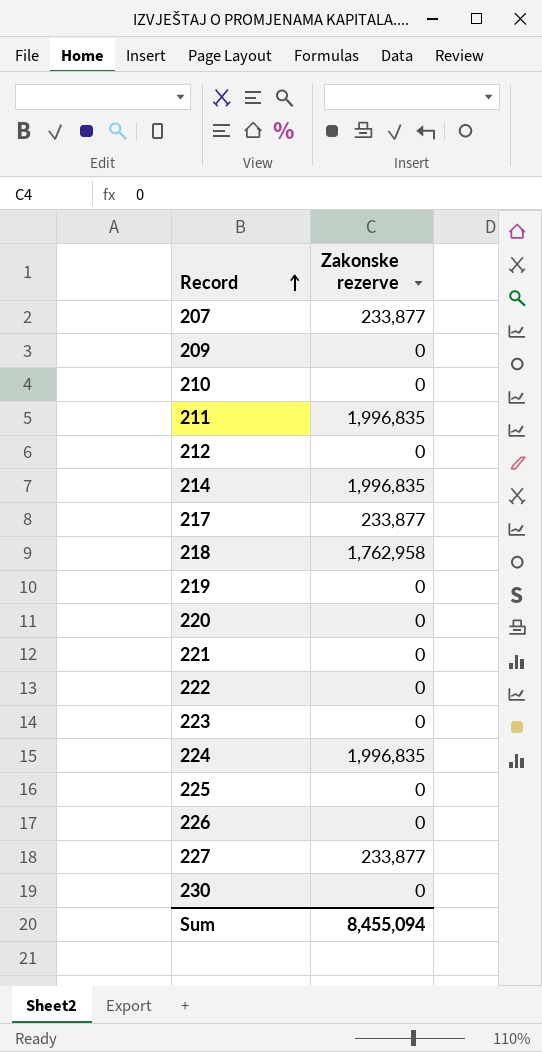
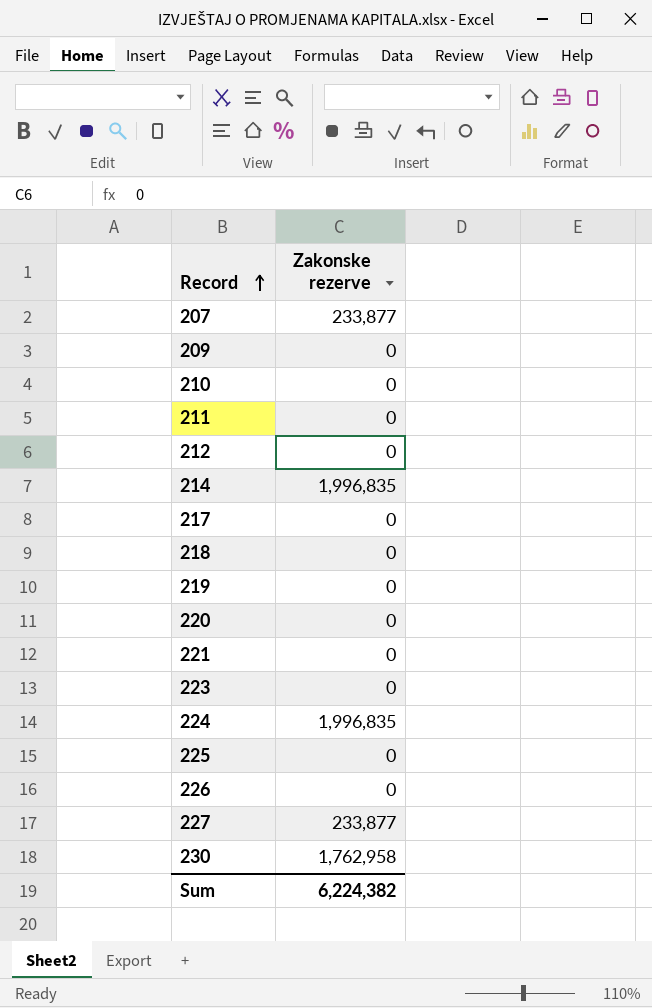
row 222: 0 -> none
211 | Zakonske rezerve: 1,996,835 -> 0
217 | Zakonske rezerve: 233,877 -> 0
218 | Zakonske rezerve: 1,762,958 -> 0
230 | Zakonske rezerve: 0 -> 1,762,958
Sum | Zakonske rezerve: 8,455,094 -> 6,224,382

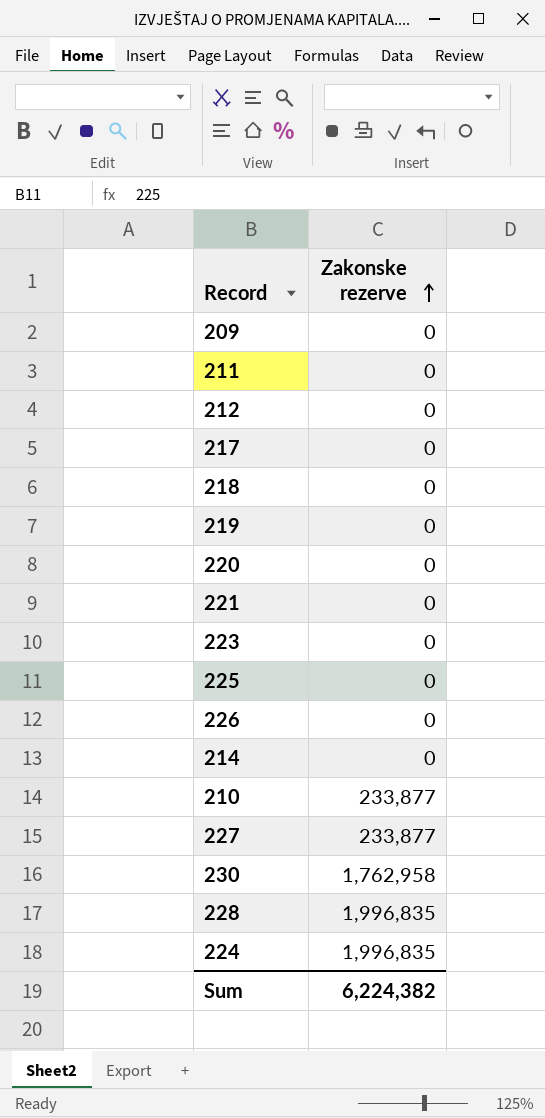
row order: Record ascending -> Zakonske rezerve ascending
row 207: 233,877 -> none
214 | Zakonske rezerve: 1,996,835 -> 0
210 | Zakonske rezerve: 0 -> 233,877
row 228: none -> 1,996,835

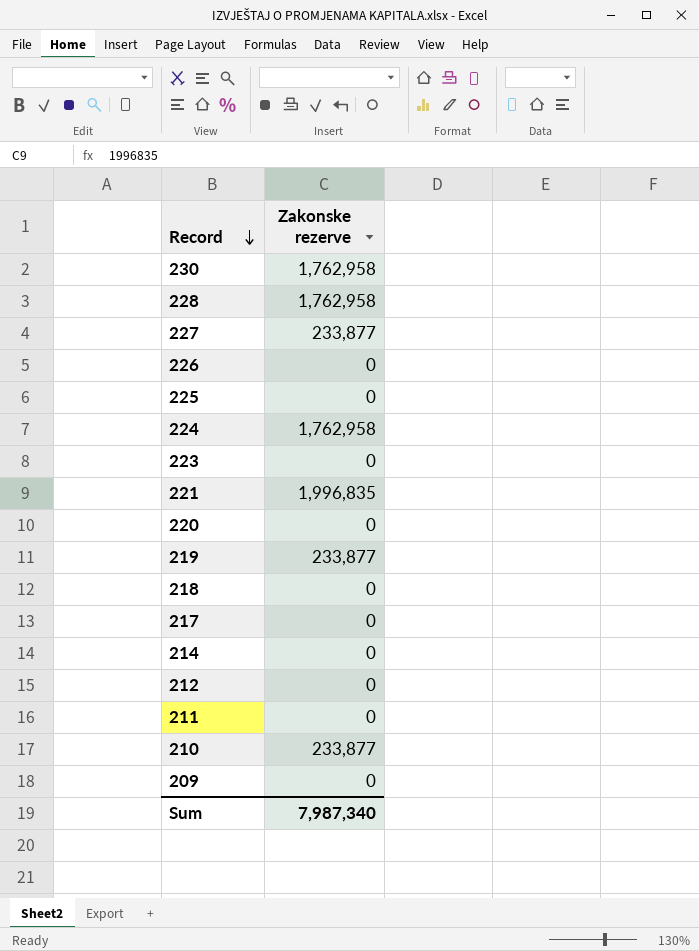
row order: Zakonske rezerve ascending -> Record descending
228 | Zakonske rezerve: 1,996,835 -> 1,762,958
224 | Zakonske rezerve: 1,996,835 -> 1,762,958
221 | Zakonske rezerve: 0 -> 1,996,835
219 | Zakonske rezerve: 0 -> 233,877
Sum | Zakonske rezerve: 6,224,382 -> 7,987,340

